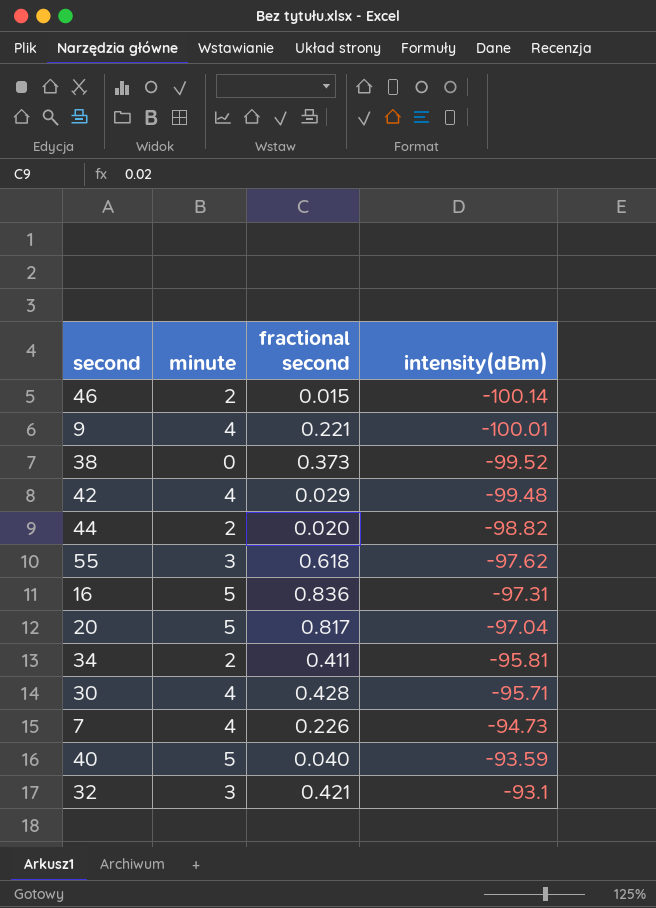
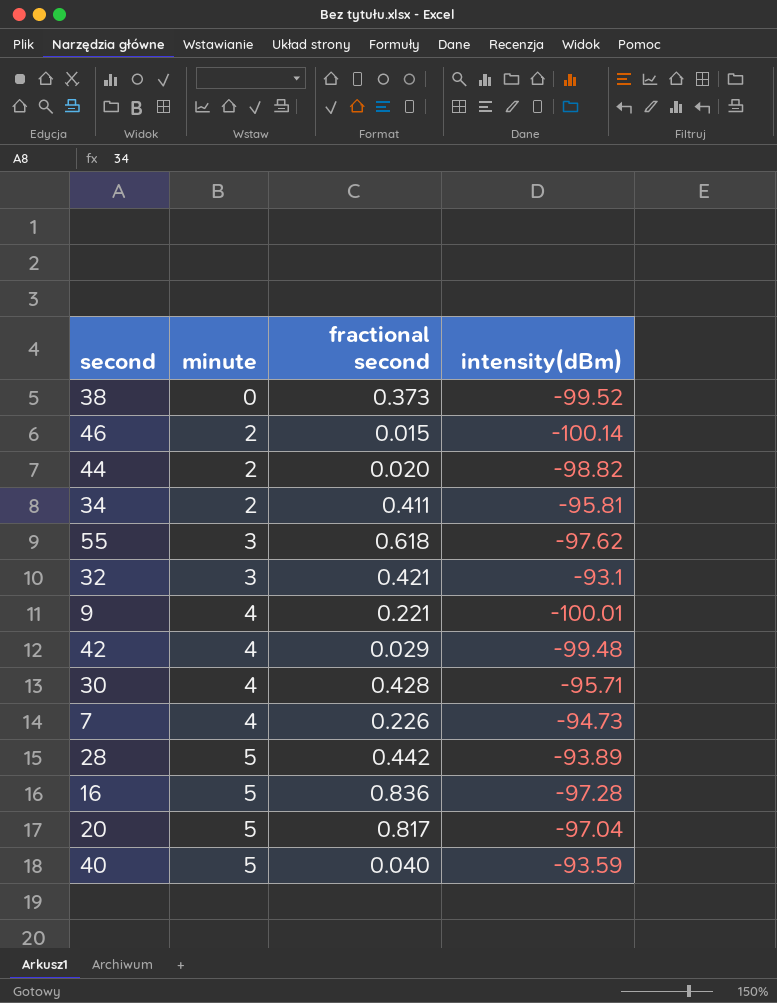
row order: intensity(dBm) ascending -> minute ascending
row 28: none -> 5 | 0.442 | -93.89
16 | intensity(dBm): -97.31 -> -97.28

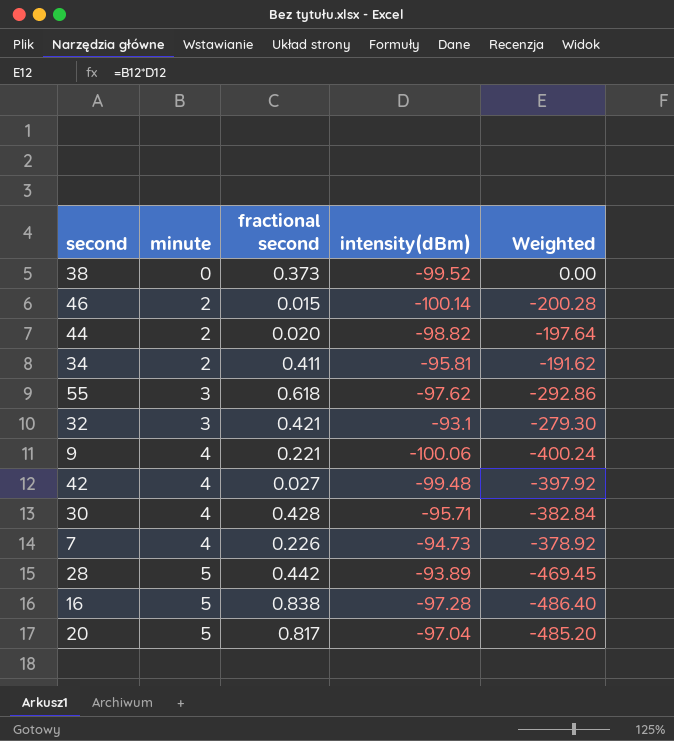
column Weighted | formula: none -> [minute] * [intensity(dBm)]
row 40: 5 | 0.040 | -93.59 -> none
9 | intensity(dBm): -100.01 -> -100.06
42 | fractional second: 0.029 -> 0.027
16 | fractional second: 0.836 -> 0.838

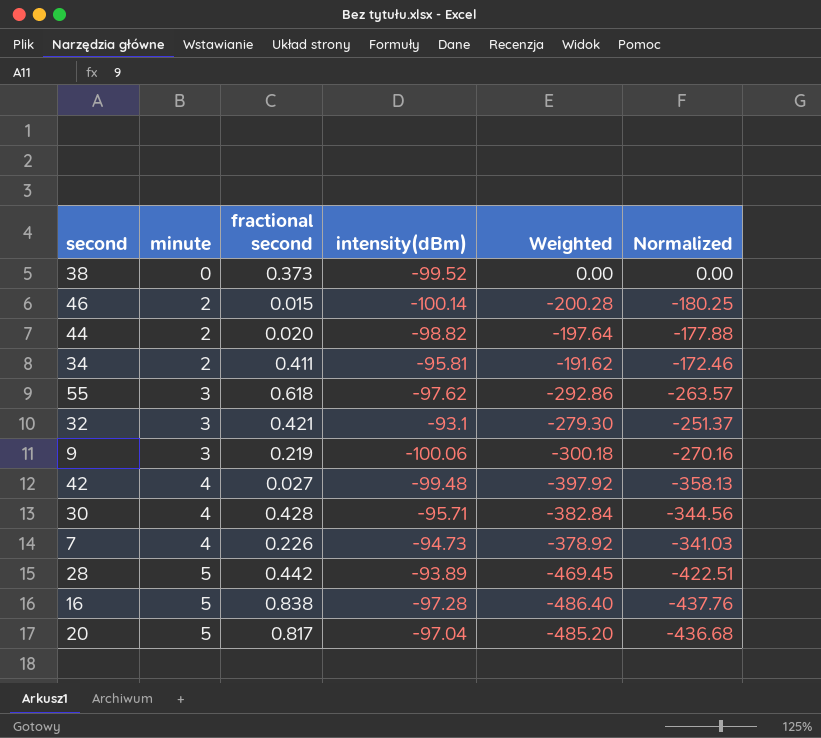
column Normalized | formula: none -> [Weighted] * 0.9
9 | minute: 4 -> 3
9 | fractional second: 0.221 -> 0.219
9 | Weighted: -400.24 -> -300.18

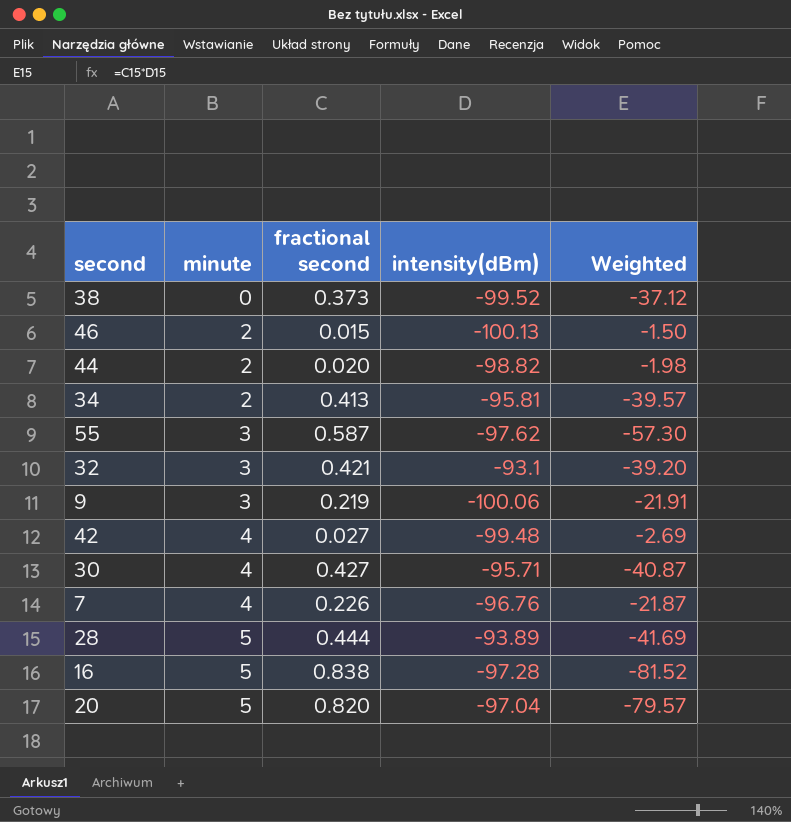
column Normalized | formula: [Weighted] * 0.9 -> none
column Weighted | formula: [minute] * [intensity(dBm)] -> [fractional second] * [intensity(dBm)]
46 | intensity(dBm): -100.14 -> -100.13
34 | fractional second: 0.411 -> 0.413
55 | fractional second: 0.618 -> 0.587
30 | fractional second: 0.428 -> 0.427
7 | intensity(dBm): -94.73 -> -96.76
28 | fractional second: 0.442 -> 0.444
20 | fractional second: 0.817 -> 0.820

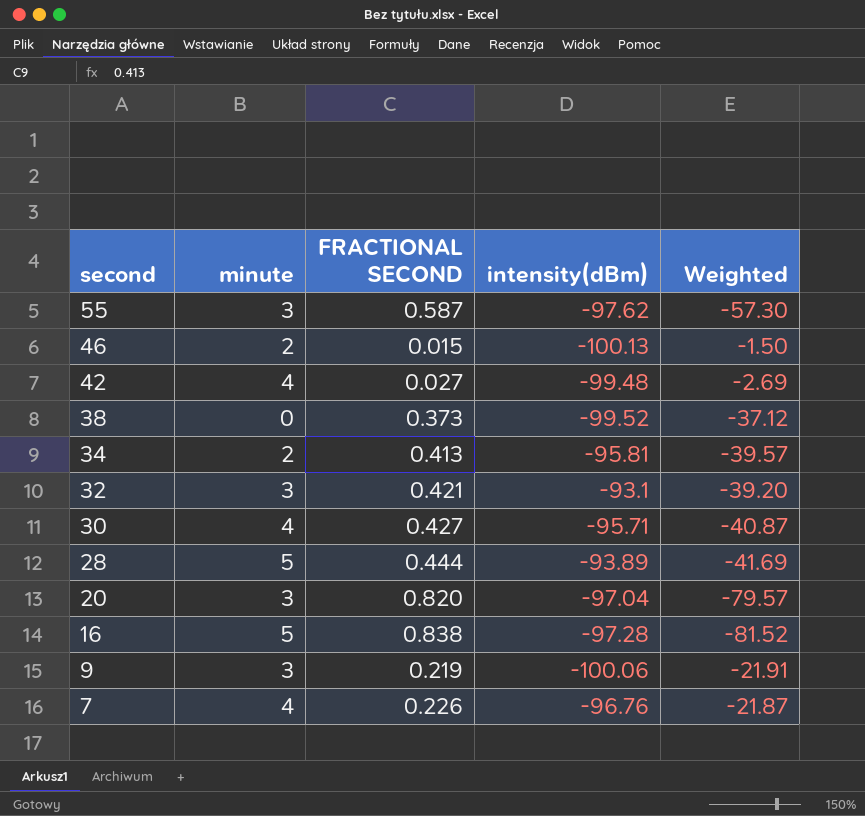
row order: minute ascending -> second descending
column name: fractional second -> FRACTIONAL SECOND
row 44: 2 | 0.020 | -98.82 | -1.98 -> none
20 | minute: 5 -> 3

